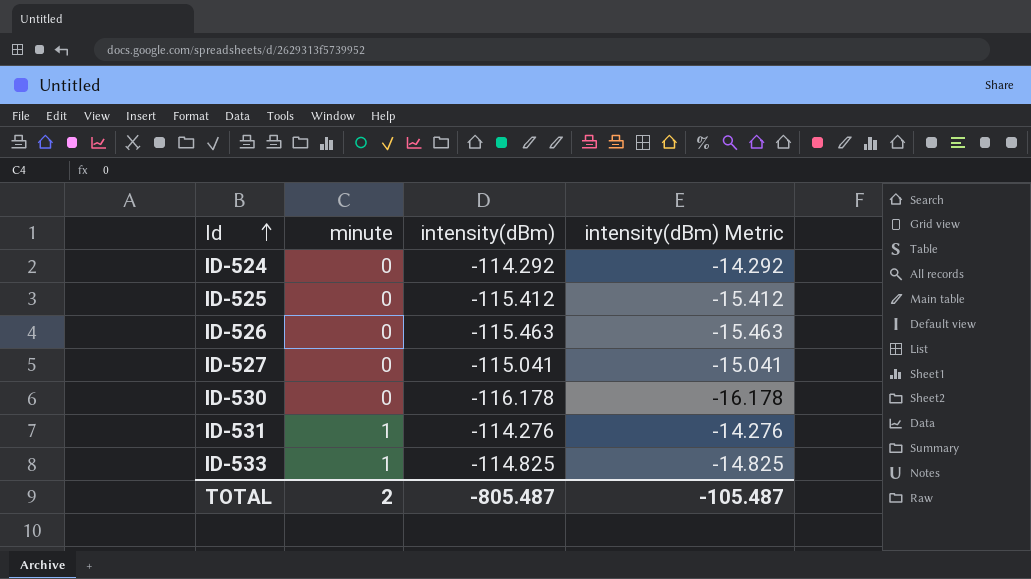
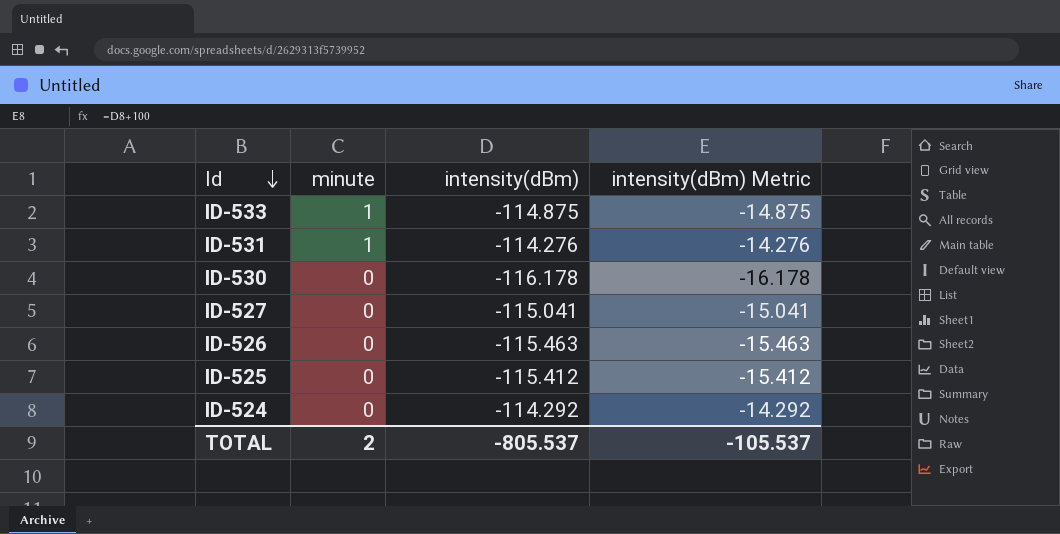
row order: Id ascending -> Id descending
ID-533 | intensity(dBm): -114.825 -> -114.875
ID-533 | intensity(dBm) Metric: -14.825 -> -14.875
TOTAL | intensity(dBm): -805.487 -> -805.537
TOTAL | intensity(dBm) Metric: -105.487 -> -105.537

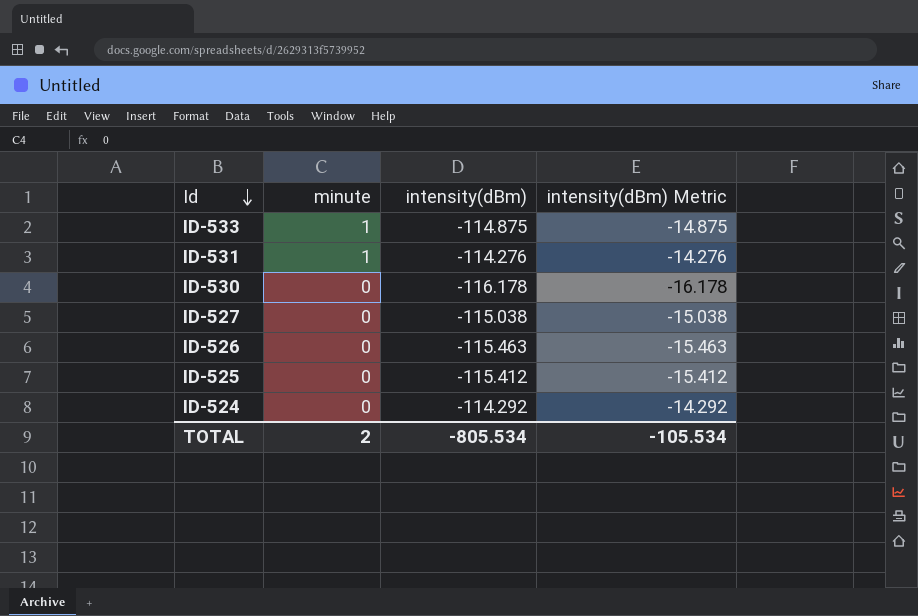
ID-527 | intensity(dBm): -115.041 -> -115.038
ID-527 | intensity(dBm) Metric: -15.041 -> -15.038
TOTAL | intensity(dBm): -805.537 -> -805.534
TOTAL | intensity(dBm) Metric: -105.537 -> -105.534

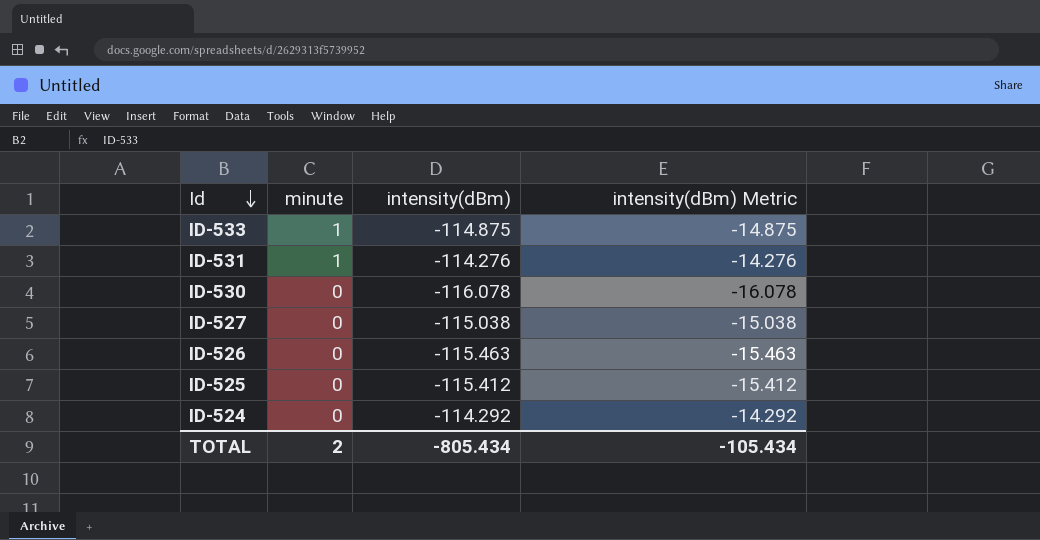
ID-530 | intensity(dBm): -116.178 -> -116.078
ID-530 | intensity(dBm) Metric: -16.178 -> -16.078
TOTAL | intensity(dBm): -805.534 -> -805.434
TOTAL | intensity(dBm) Metric: -105.534 -> -105.434

